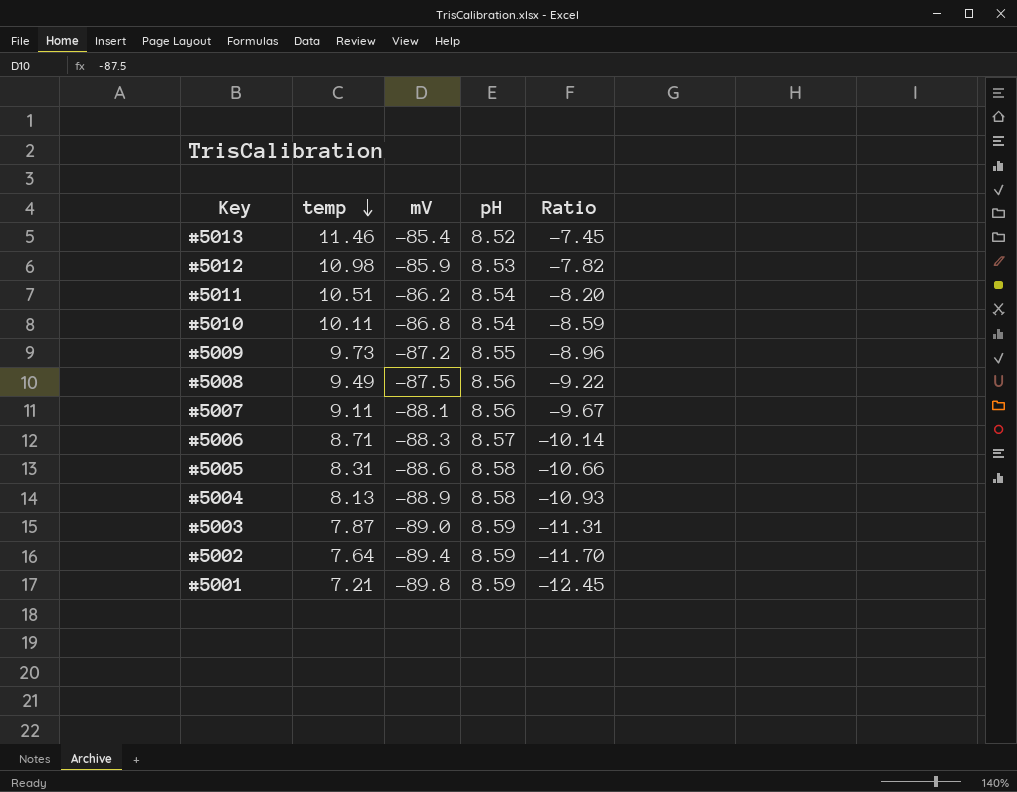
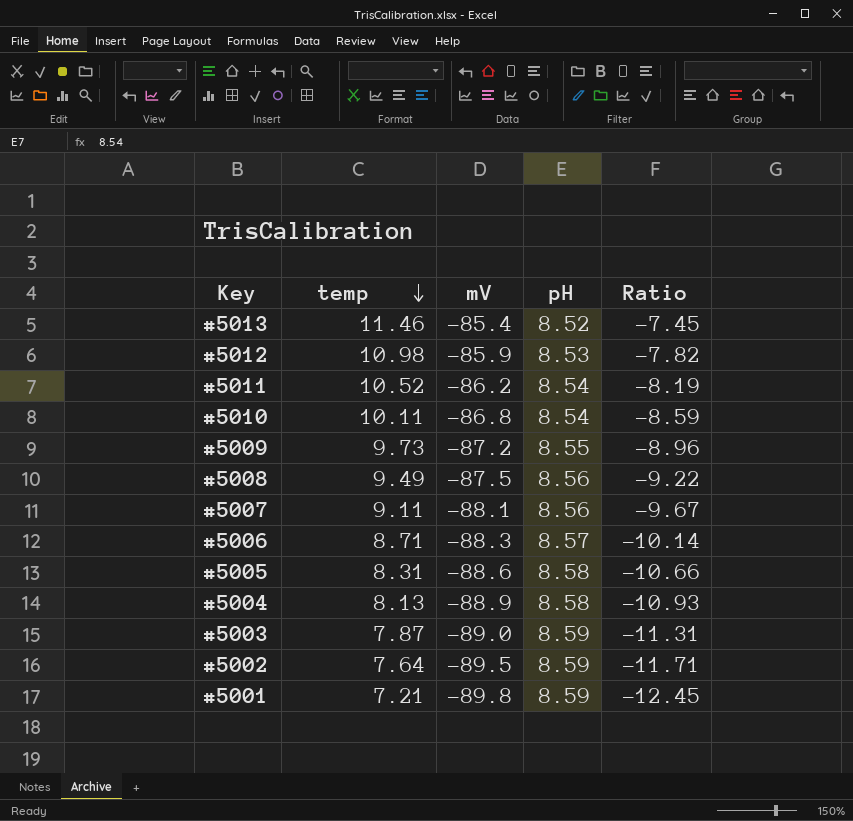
#5011 | temp: 10.51 -> 10.52
#5011 | Ratio: -8.20 -> -8.19
#5002 | mV: -89.4 -> -89.5
#5002 | Ratio: -11.70 -> -11.71

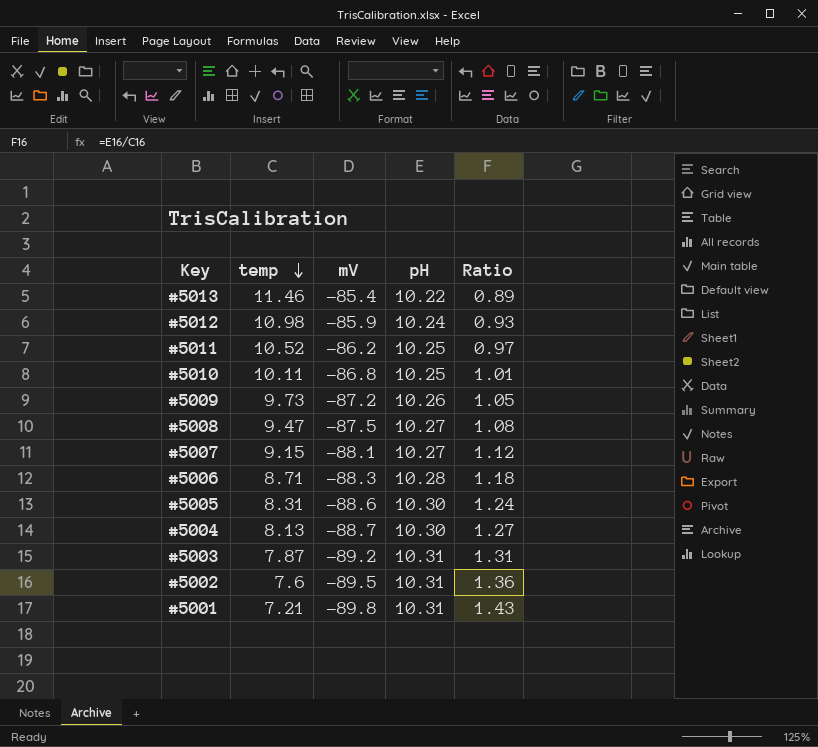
column Ratio | formula: [mV] / [temp] -> [pH] / [temp]
#5013 | pH: 8.52 -> 10.22
#5012 | pH: 8.53 -> 10.24
#5011 | pH: 8.54 -> 10.25
#5010 | pH: 8.54 -> 10.25
#5009 | pH: 8.55 -> 10.26
#5008 | temp: 9.49 -> 9.47
#5008 | pH: 8.56 -> 10.27
#5007 | temp: 9.11 -> 9.15
#5007 | pH: 8.56 -> 10.27
#5006 | pH: 8.57 -> 10.28
#5005 | pH: 8.58 -> 10.30
#5004 | mV: -88.9 -> -88.7
#5004 | pH: 8.58 -> 10.30
#5003 | mV: -89.0 -> -89.2
#5003 | pH: 8.59 -> 10.31
#5002 | temp: 7.64 -> 7.6
#5002 | pH: 8.59 -> 10.31
#5001 | pH: 8.59 -> 10.31

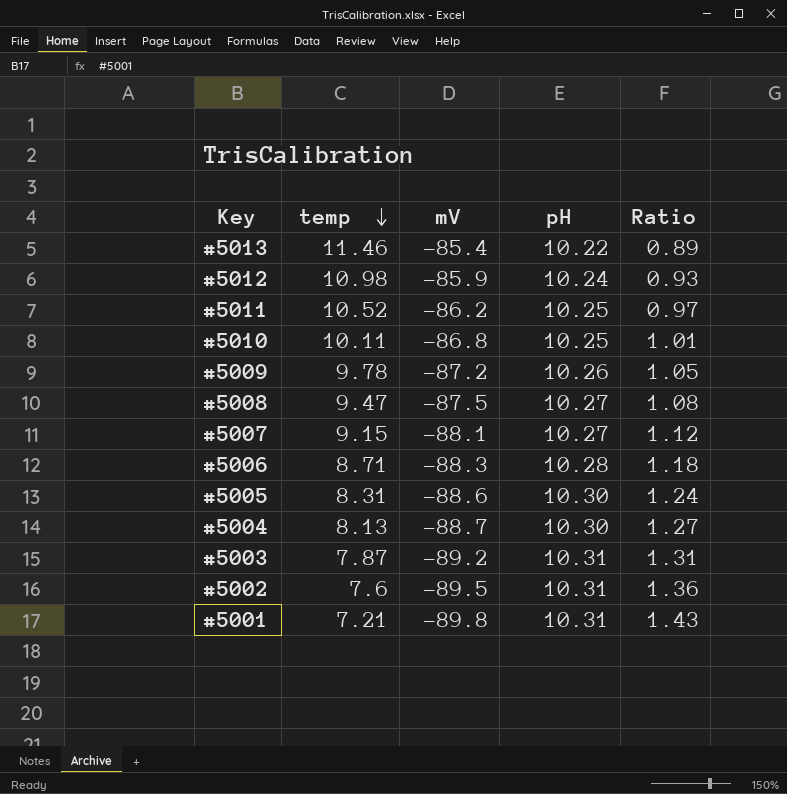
#5009 | temp: 9.73 -> 9.78

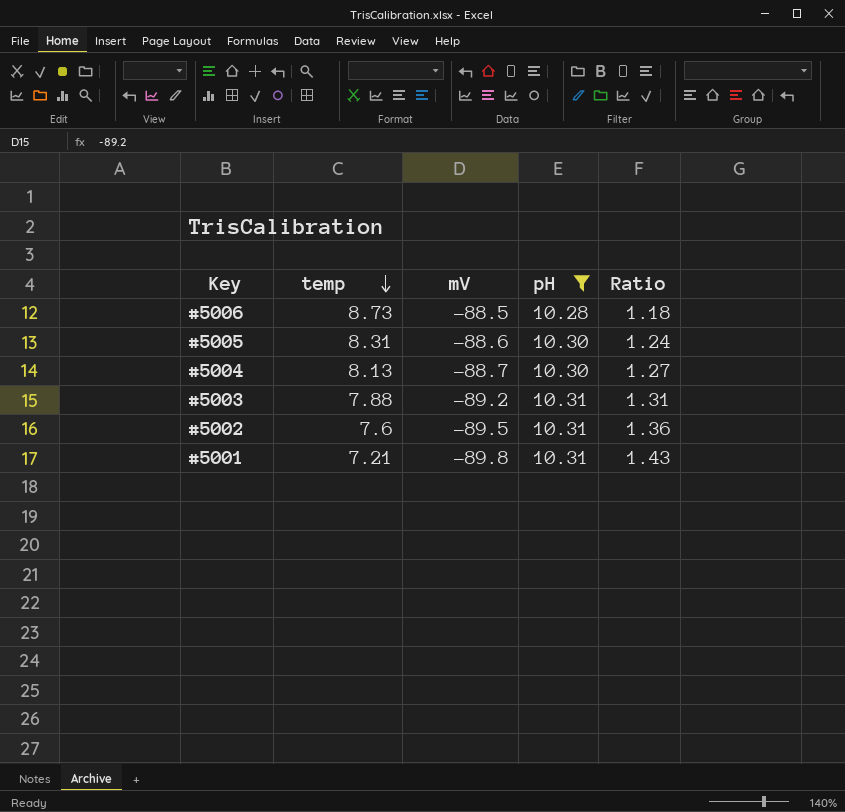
filter: none -> pH >= 10.28
#5006 | temp: 8.71 -> 8.73
#5006 | mV: -88.3 -> -88.5
#5003 | temp: 7.87 -> 7.88

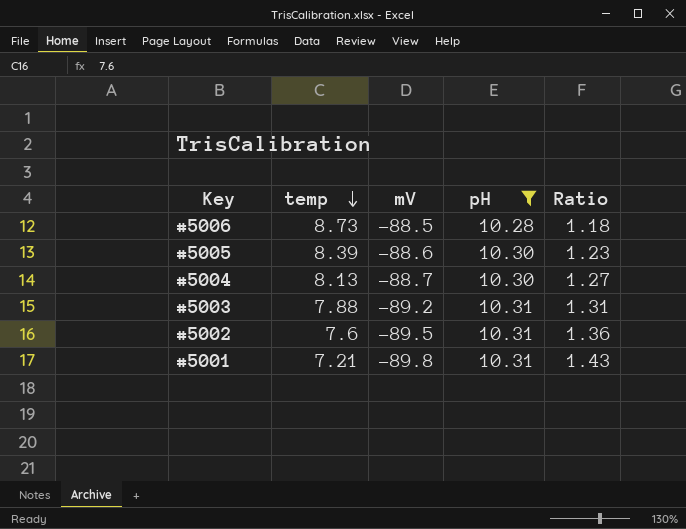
#5005 | temp: 8.31 -> 8.39
#5005 | Ratio: 1.24 -> 1.23

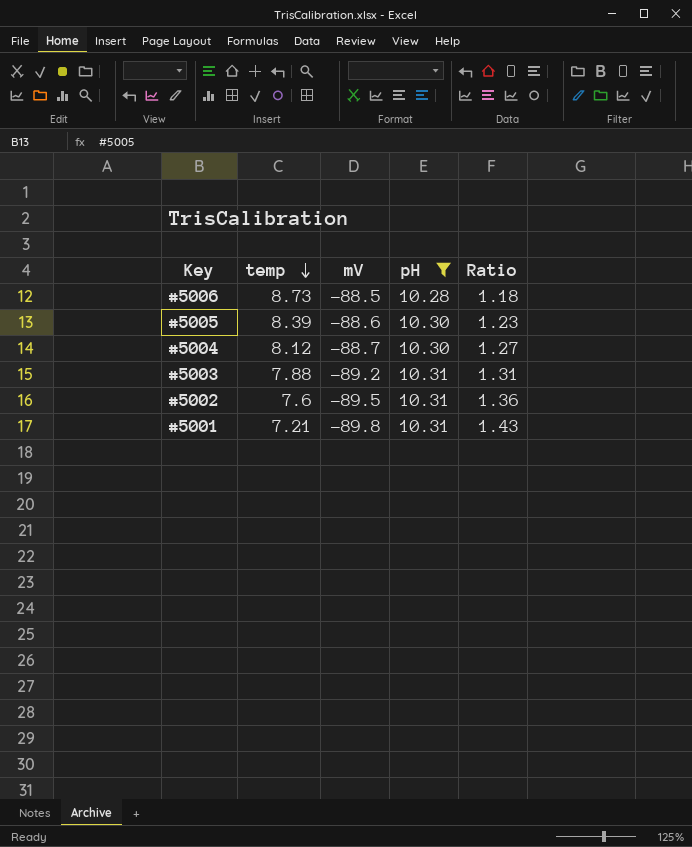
#5004 | temp: 8.13 -> 8.12

